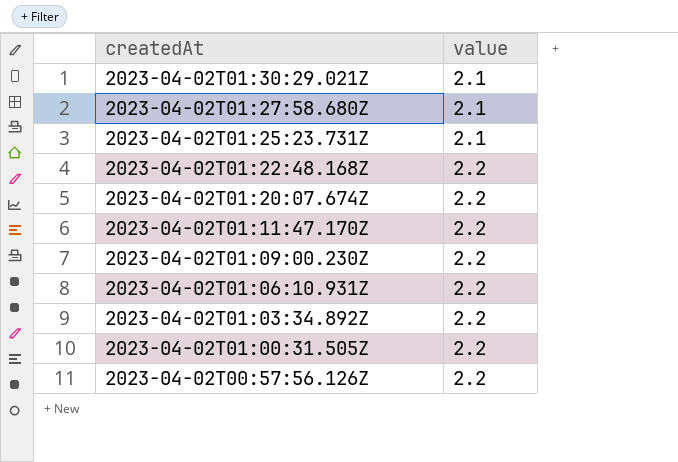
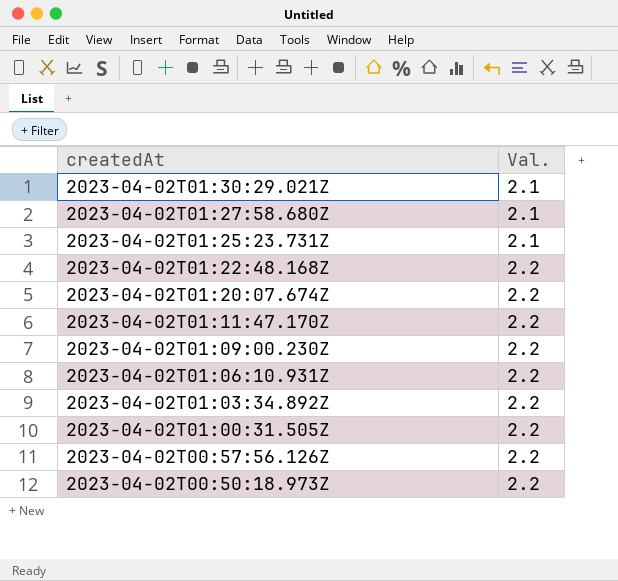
column name: value -> Val.
row 2023-04-02T00:50:18.973Z: none -> 2.2

